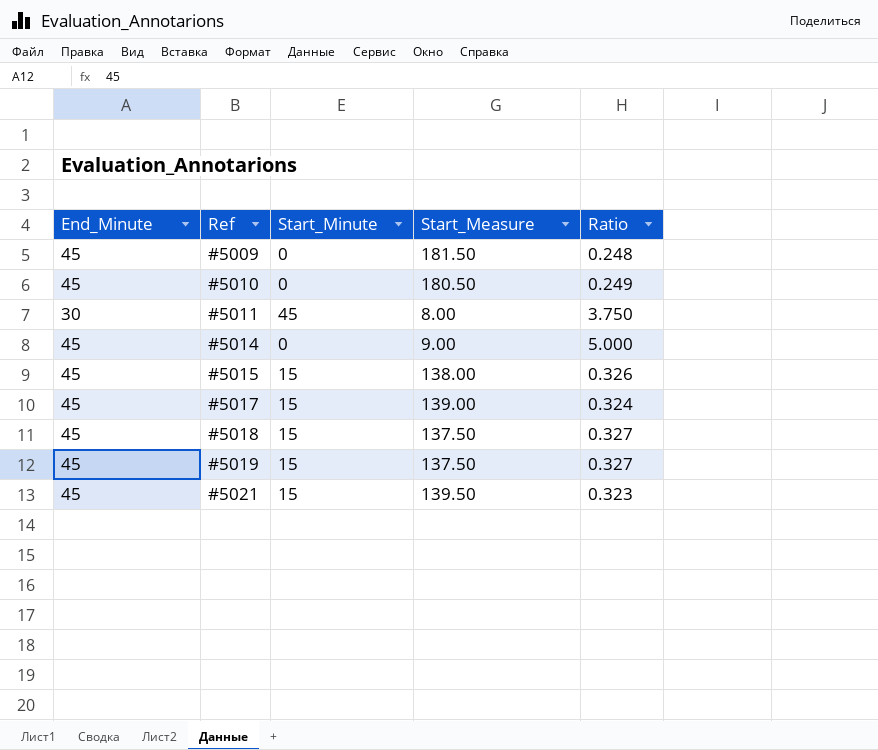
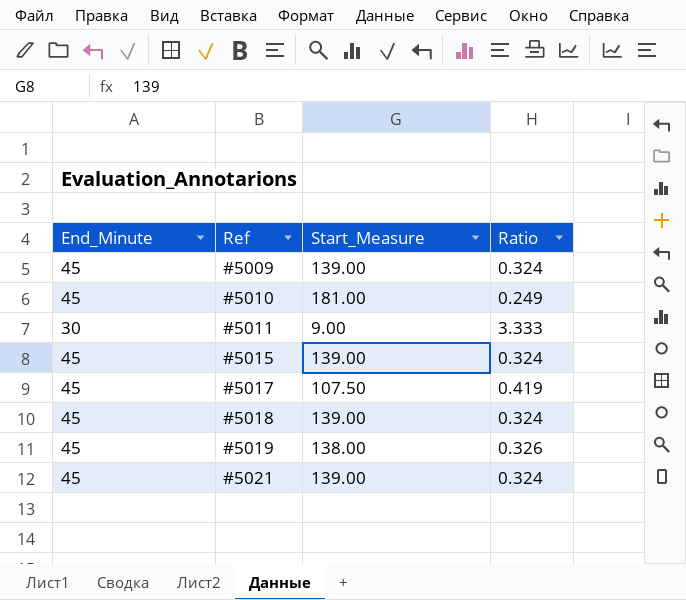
column Start_Minute | position: 3 -> none
row #5014: 45 | 0 | 9.00 | 5.000 -> none
#5009 | Start_Measure: 181.50 -> 139.00
#5009 | Ratio: 0.248 -> 0.324
#5010 | Start_Measure: 180.50 -> 181.00
#5011 | Start_Measure: 8.00 -> 9.00
#5011 | Ratio: 3.750 -> 3.333
#5015 | Start_Measure: 138.00 -> 139.00
#5015 | Ratio: 0.326 -> 0.324
#5017 | Start_Measure: 139.00 -> 107.50
#5017 | Ratio: 0.324 -> 0.419
#5018 | Start_Measure: 137.50 -> 139.00
#5018 | Ratio: 0.327 -> 0.324
#5019 | Start_Measure: 137.50 -> 138.00
#5019 | Ratio: 0.327 -> 0.326
#5021 | Start_Measure: 139.50 -> 139.00
#5021 | Ratio: 0.323 -> 0.324

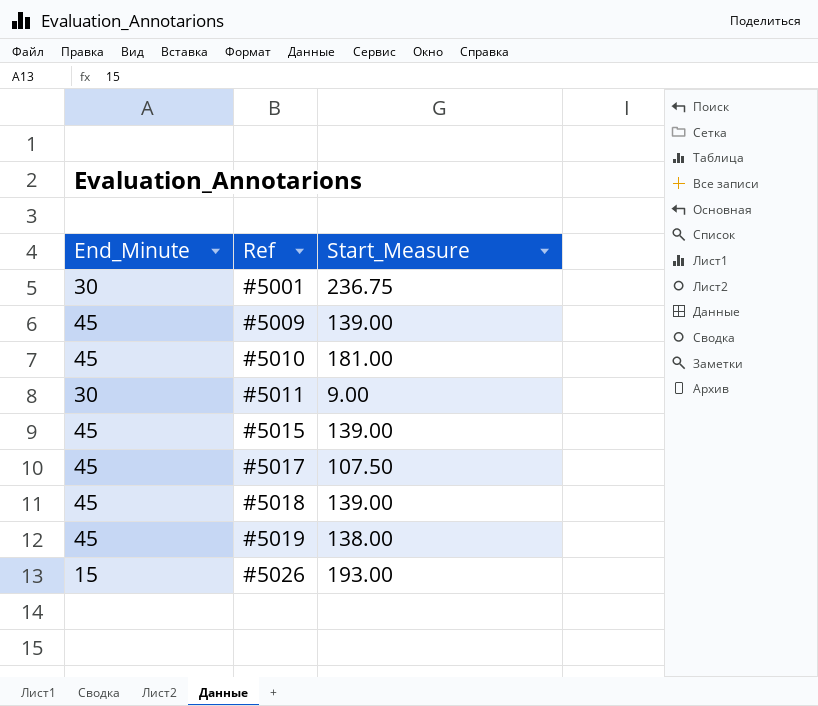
column Ratio | formula: [End_Minute] / [Start_Measure] -> none
row #5021: 45 | 139.00 | 0.324 -> none
row #5001: none -> 30 | 236.75
row #5026: none -> 15 | 193.00

